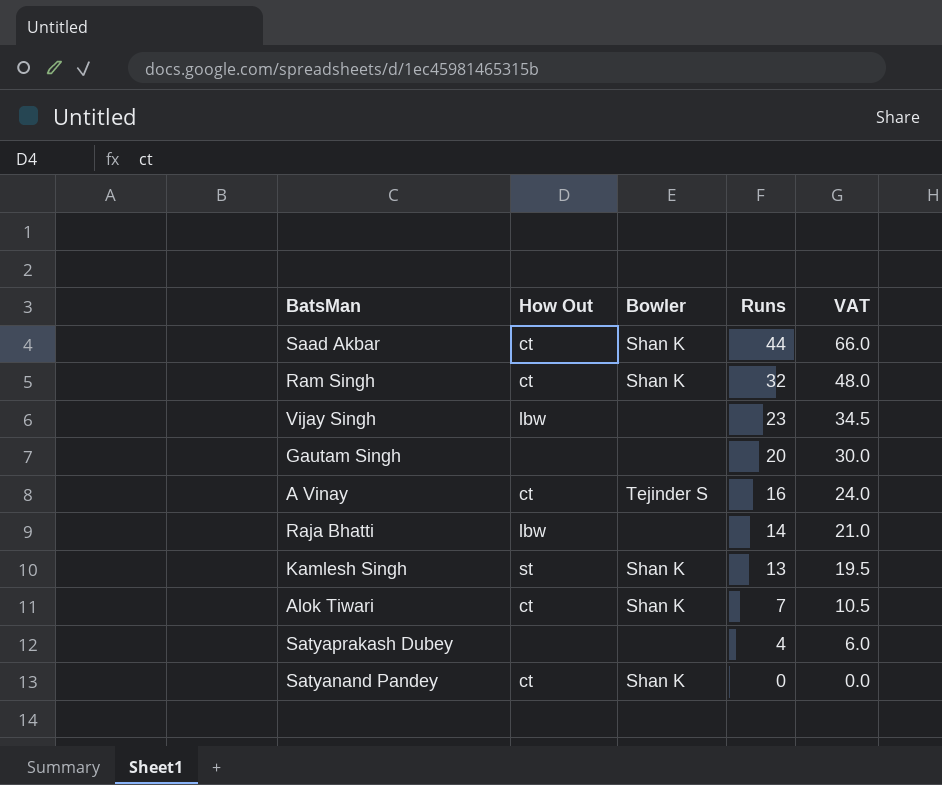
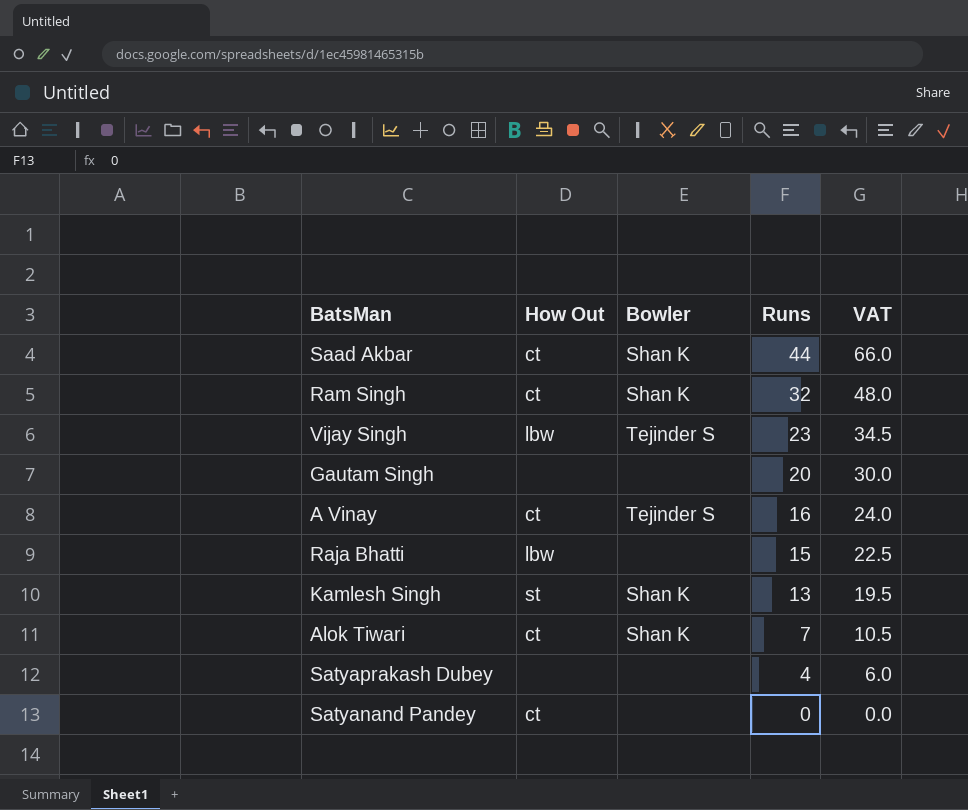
Vijay Singh | Bowler: none -> Tejinder S
Raja Bhatti | Runs: 14 -> 15
Raja Bhatti | VAT: 21.0 -> 22.5
Satyanand Pandey | Bowler: Shan K -> none

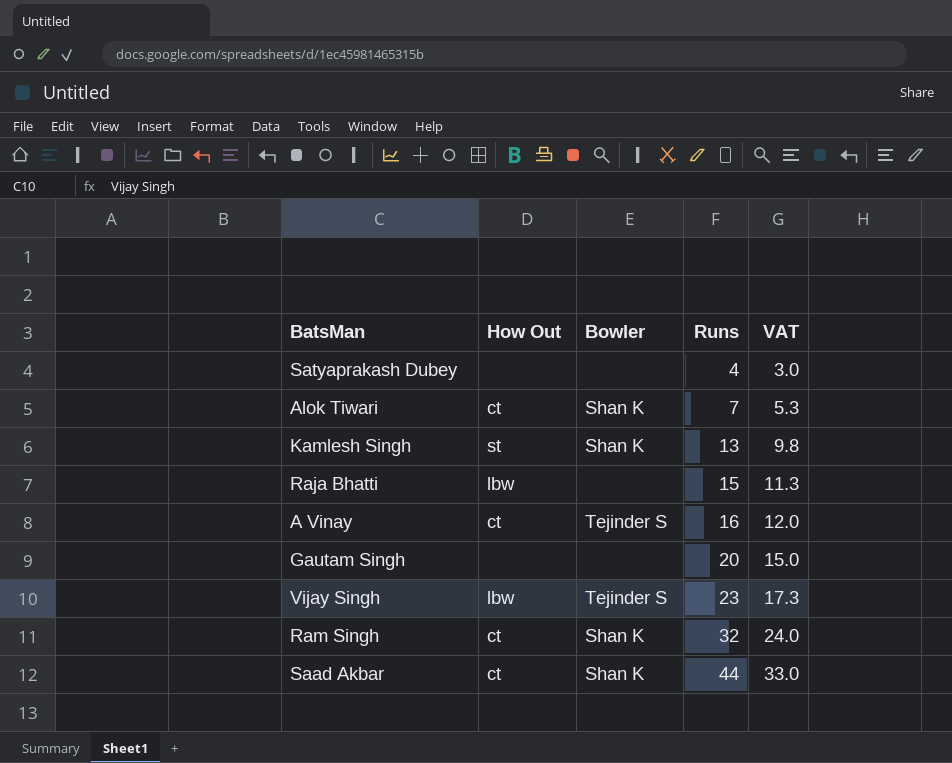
row order: Runs descending -> Runs ascending
column VAT | formula: [Runs] * 1.5 -> [Runs] * 0.75
row Satyanand Pandey: ct | none | 0 | 0.0 -> none

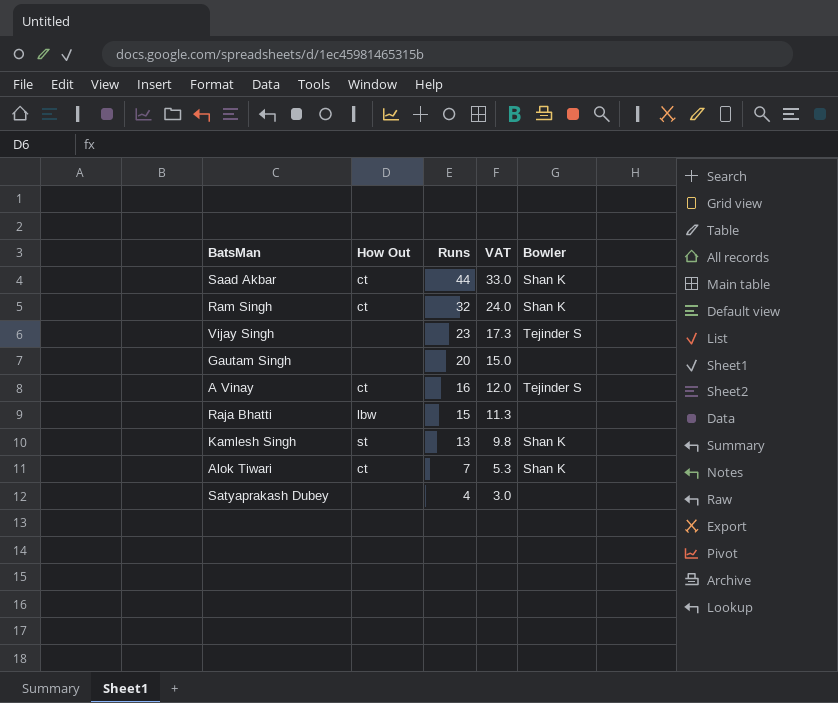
row order: Runs ascending -> Runs descending
column Bowler | position: 3 -> 5
Vijay Singh | How Out: lbw -> none

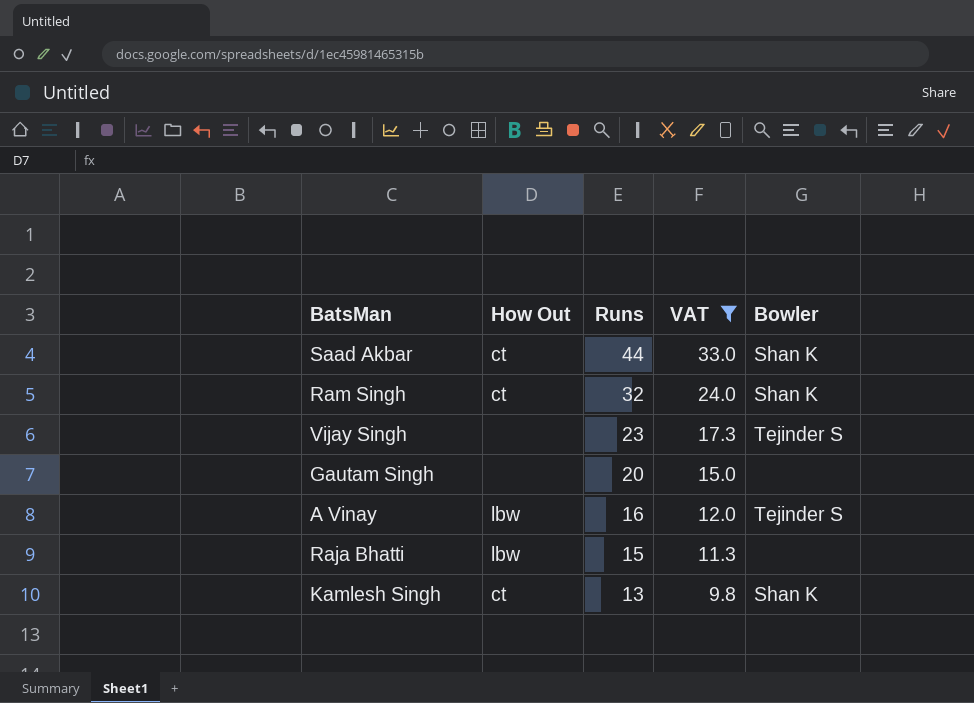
filter: none -> VAT >= 9.8
A Vinay | How Out: ct -> lbw
Kamlesh Singh | How Out: st -> ct

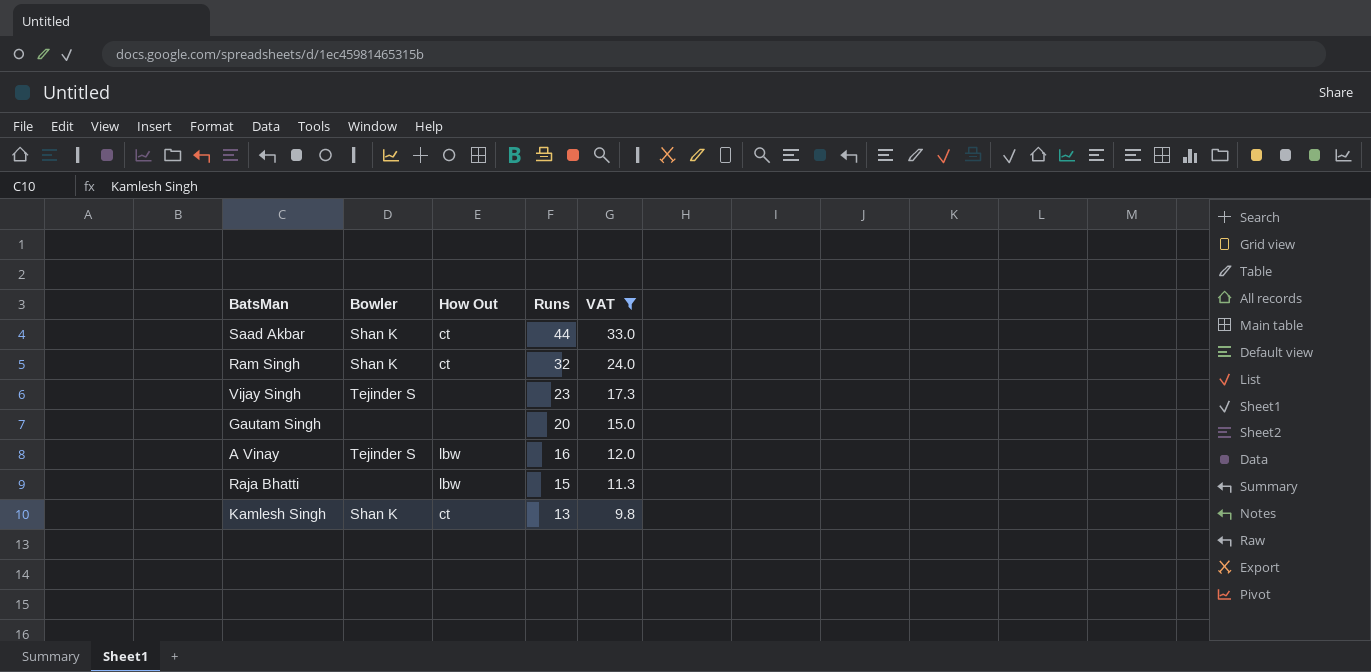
column Bowler | position: 5 -> 2

